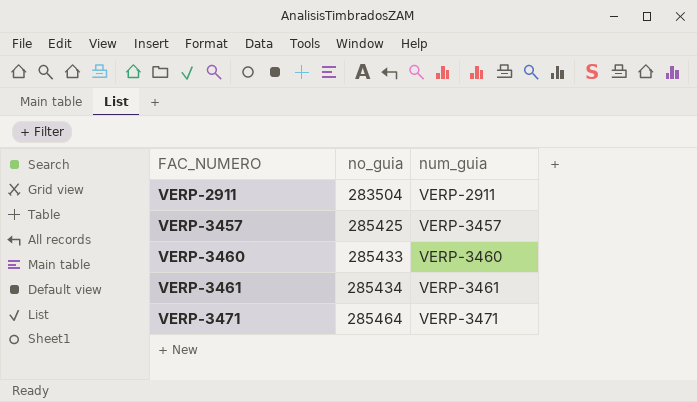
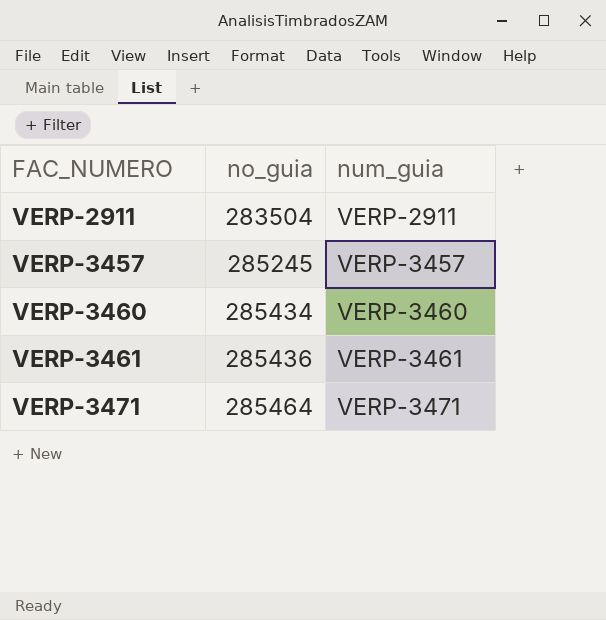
VERP-3457 | no_guia: 285425 -> 285245
VERP-3460 | no_guia: 285433 -> 285434
VERP-3461 | no_guia: 285434 -> 285436

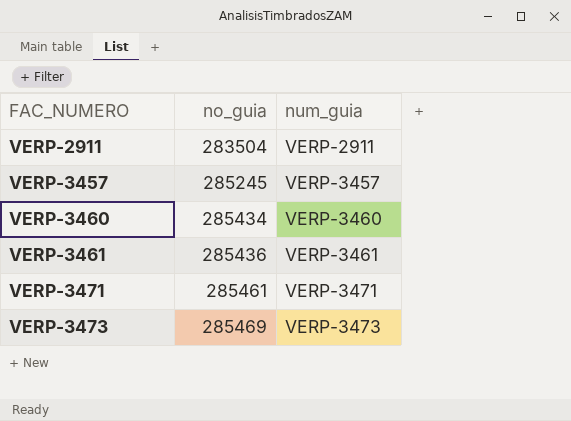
VERP-3471 | no_guia: 285464 -> 285461
row VERP-3473: none -> 285469 | VERP-3473

